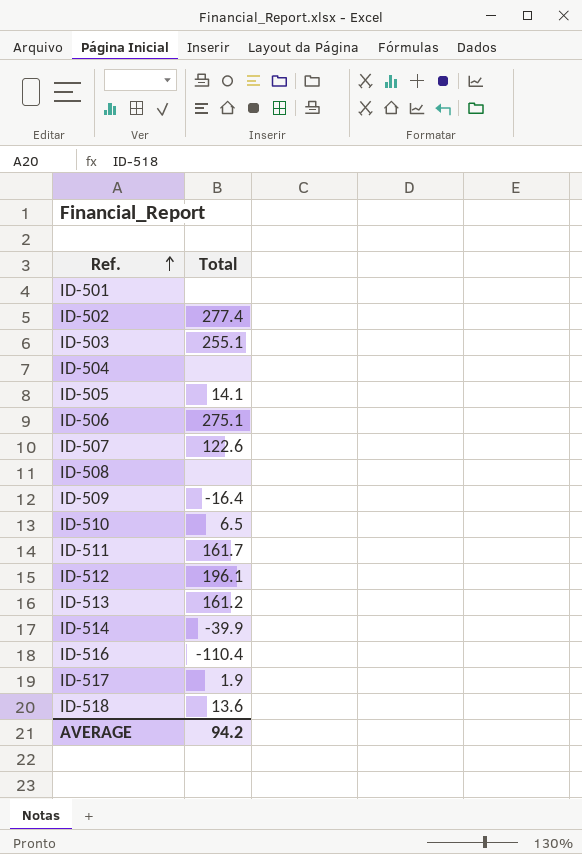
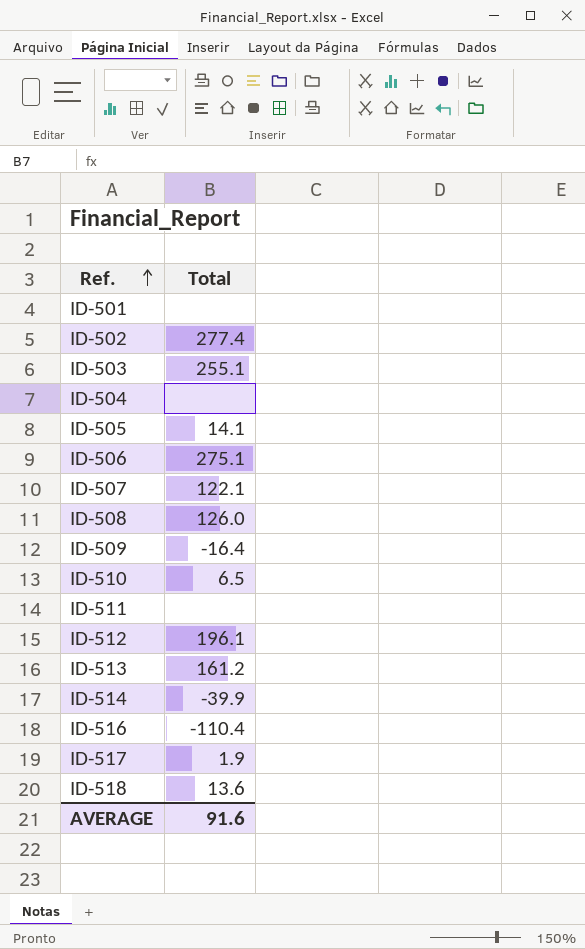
ID-507 | Total: 122.6 -> 122.1
ID-508 | Total: none -> 126.0
ID-511 | Total: 161.7 -> none
AVERAGE | Total: 94.2 -> 91.6

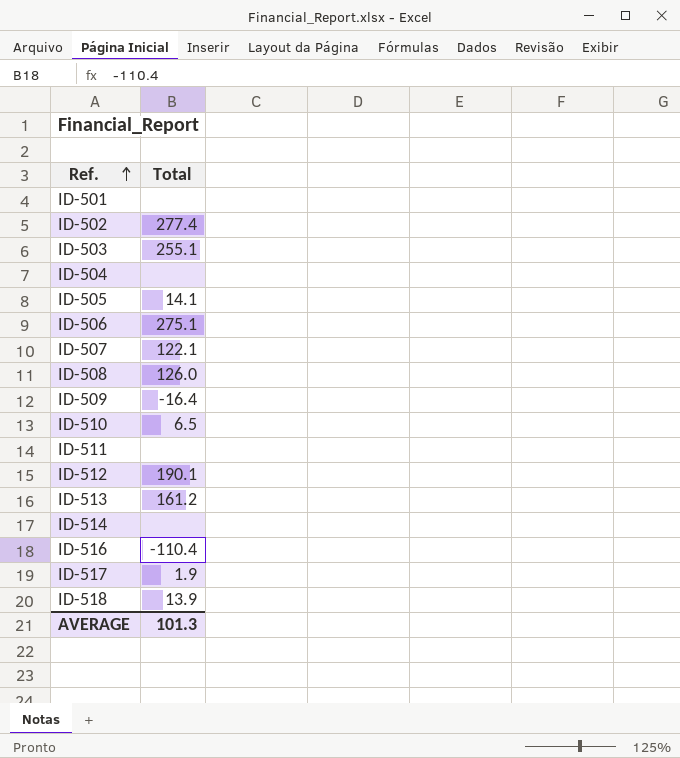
ID-512 | Total: 196.1 -> 190.1
ID-514 | Total: -39.9 -> none
ID-518 | Total: 13.6 -> 13.9
AVERAGE | Total: 91.6 -> 101.3

